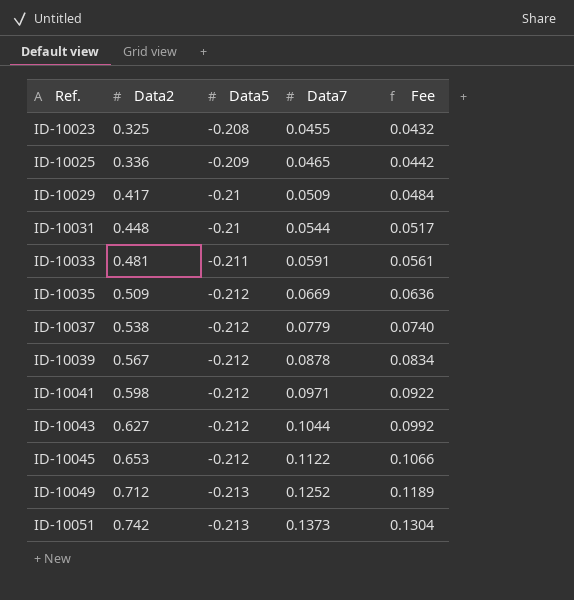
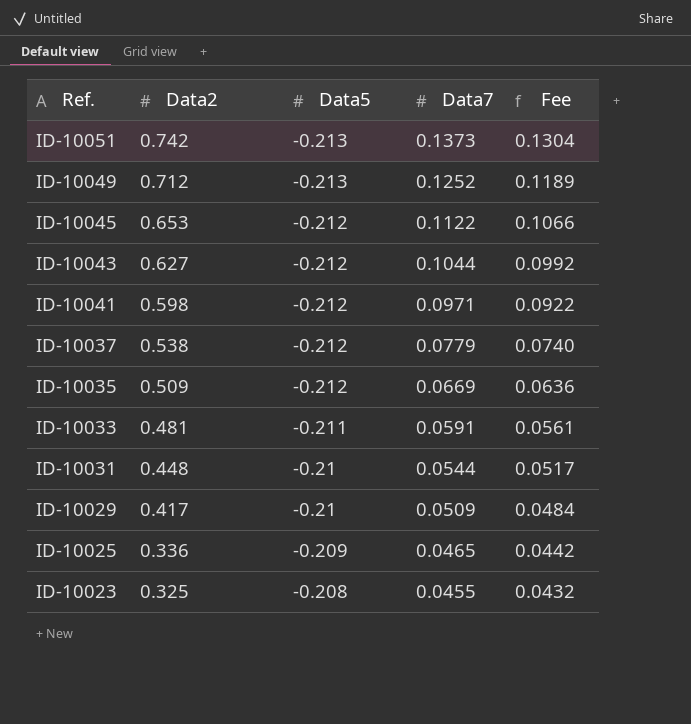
row order: Ref. ascending -> Ref. descending
row ID-10039: 0.567 | -0.212 | 0.0878 | 0.0834 -> none

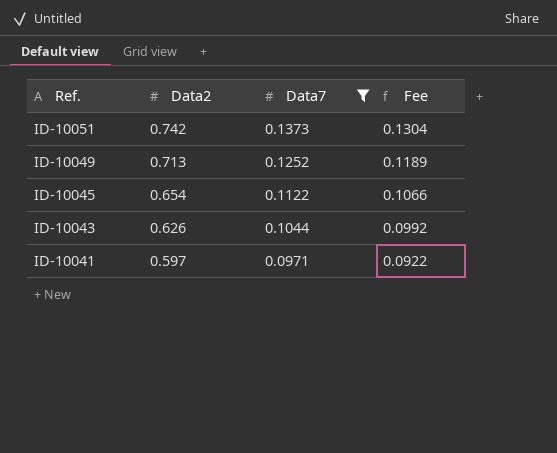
filter: none -> Data7 >= 0.0971
column Data5 | position: 3 -> none
ID-10049 | Data2: 0.712 -> 0.713
ID-10045 | Data2: 0.653 -> 0.654
ID-10043 | Data2: 0.627 -> 0.626
ID-10041 | Data2: 0.598 -> 0.597

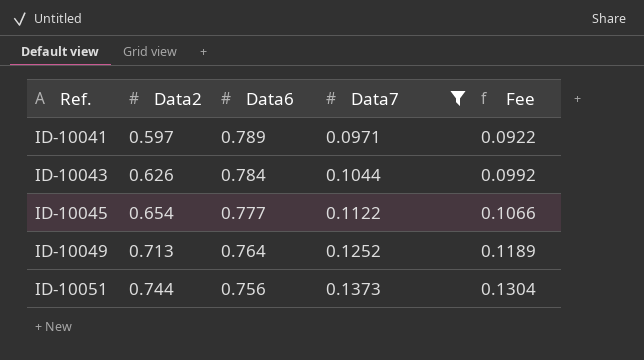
row order: Ref. descending -> Ref. ascending
column Data6 | position: none -> 3
ID-10051 | Data2: 0.742 -> 0.744

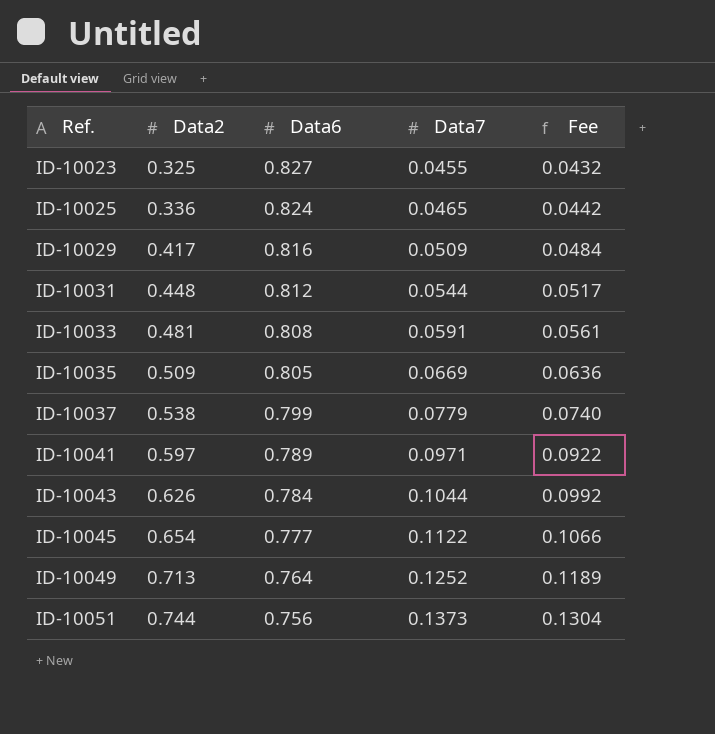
filter: Data7 >= 0.0971 -> none

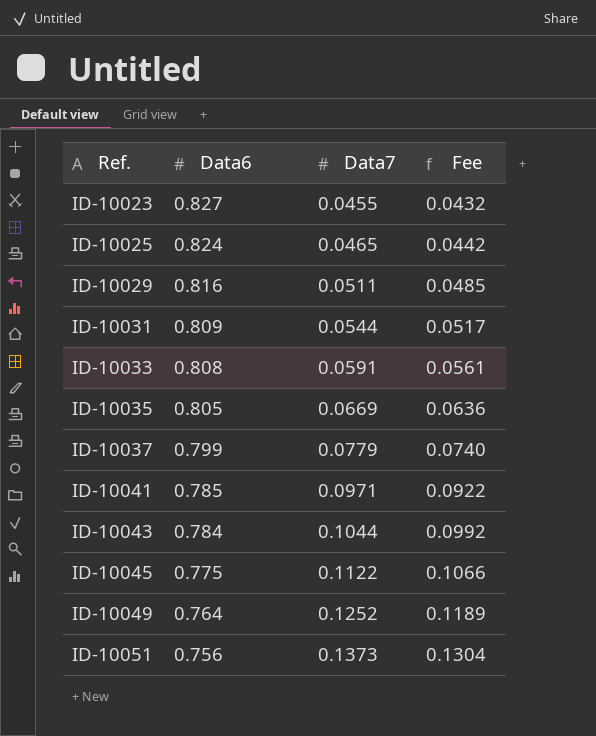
column Data2 | position: 2 -> none
ID-10029 | Data7: 0.0509 -> 0.0511
ID-10029 | Fee: 0.0484 -> 0.0485
ID-10031 | Data6: 0.812 -> 0.809
ID-10041 | Data6: 0.789 -> 0.785
ID-10045 | Data6: 0.777 -> 0.775

